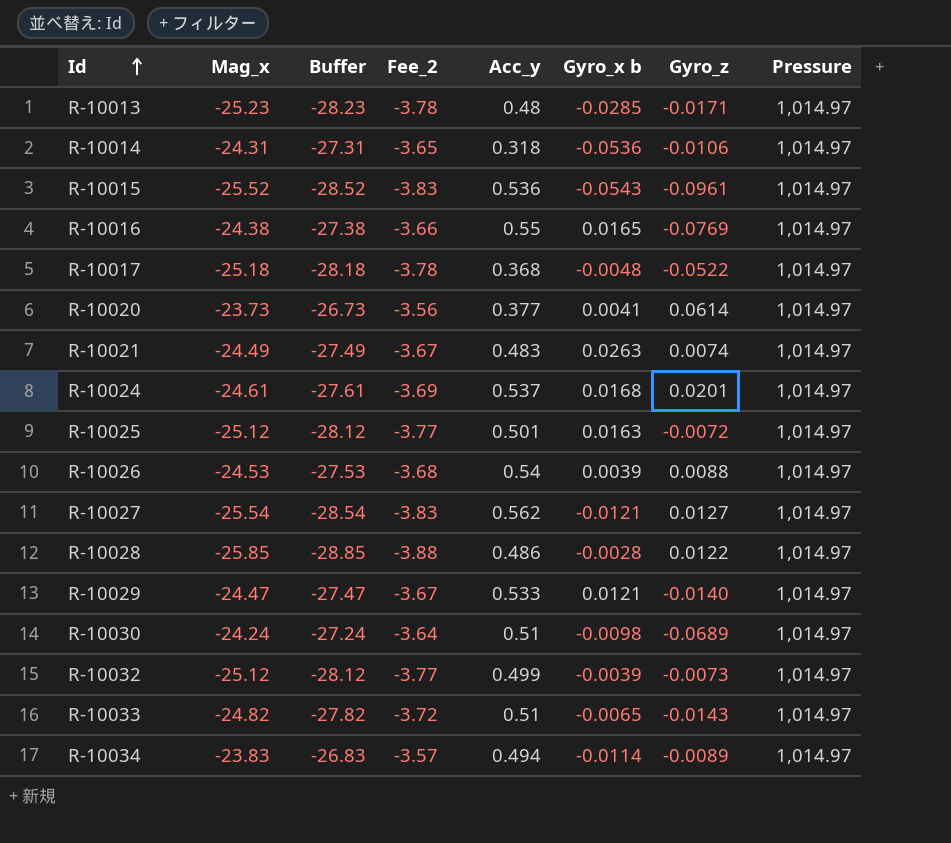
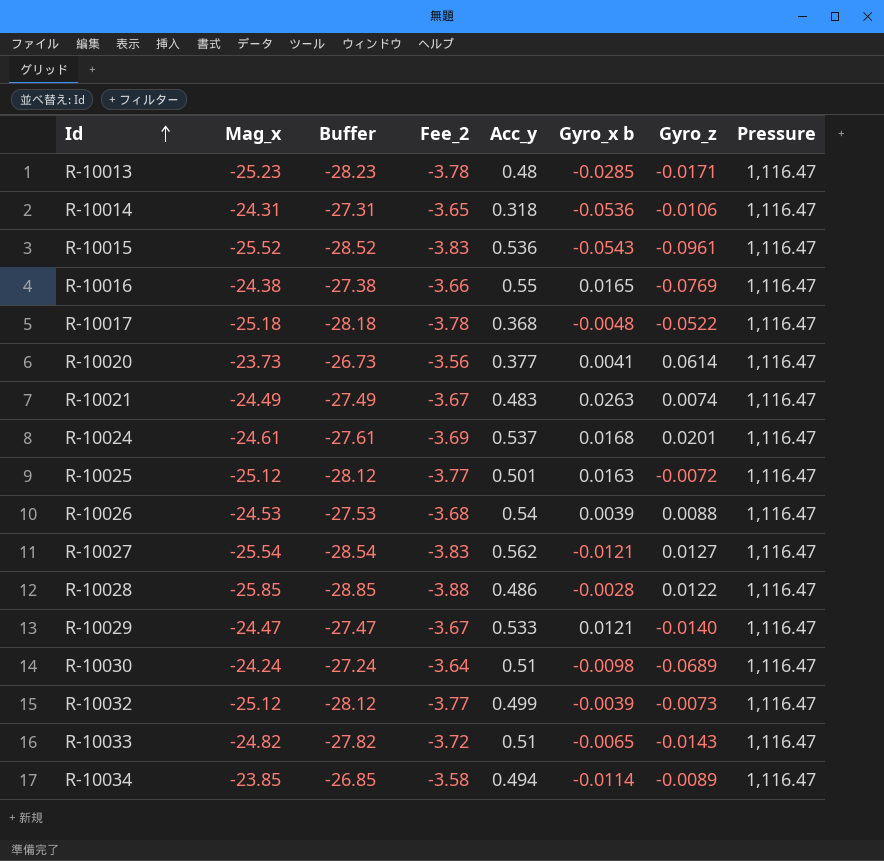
R-10013 | Pressure: 1,014.97 -> 1,116.47
R-10014 | Pressure: 1,014.97 -> 1,116.47
R-10015 | Pressure: 1,014.97 -> 1,116.47
R-10016 | Pressure: 1,014.97 -> 1,116.47
R-10017 | Pressure: 1,014.97 -> 1,116.47
R-10020 | Pressure: 1,014.97 -> 1,116.47
R-10021 | Pressure: 1,014.97 -> 1,116.47
R-10024 | Pressure: 1,014.97 -> 1,116.47
R-10025 | Pressure: 1,014.97 -> 1,116.47
R-10026 | Pressure: 1,014.97 -> 1,116.47
R-10027 | Pressure: 1,014.97 -> 1,116.47
R-10028 | Pressure: 1,014.97 -> 1,116.47
R-10029 | Pressure: 1,014.97 -> 1,116.47
R-10030 | Pressure: 1,014.97 -> 1,116.47
R-10032 | Pressure: 1,014.97 -> 1,116.47
R-10033 | Pressure: 1,014.97 -> 1,116.47
R-10034 | Mag_x: -23.83 -> -23.85
R-10034 | Buffer: -26.83 -> -26.85
R-10034 | Fee_2: -3.57 -> -3.58
R-10034 | Pressure: 1,014.97 -> 1,116.47

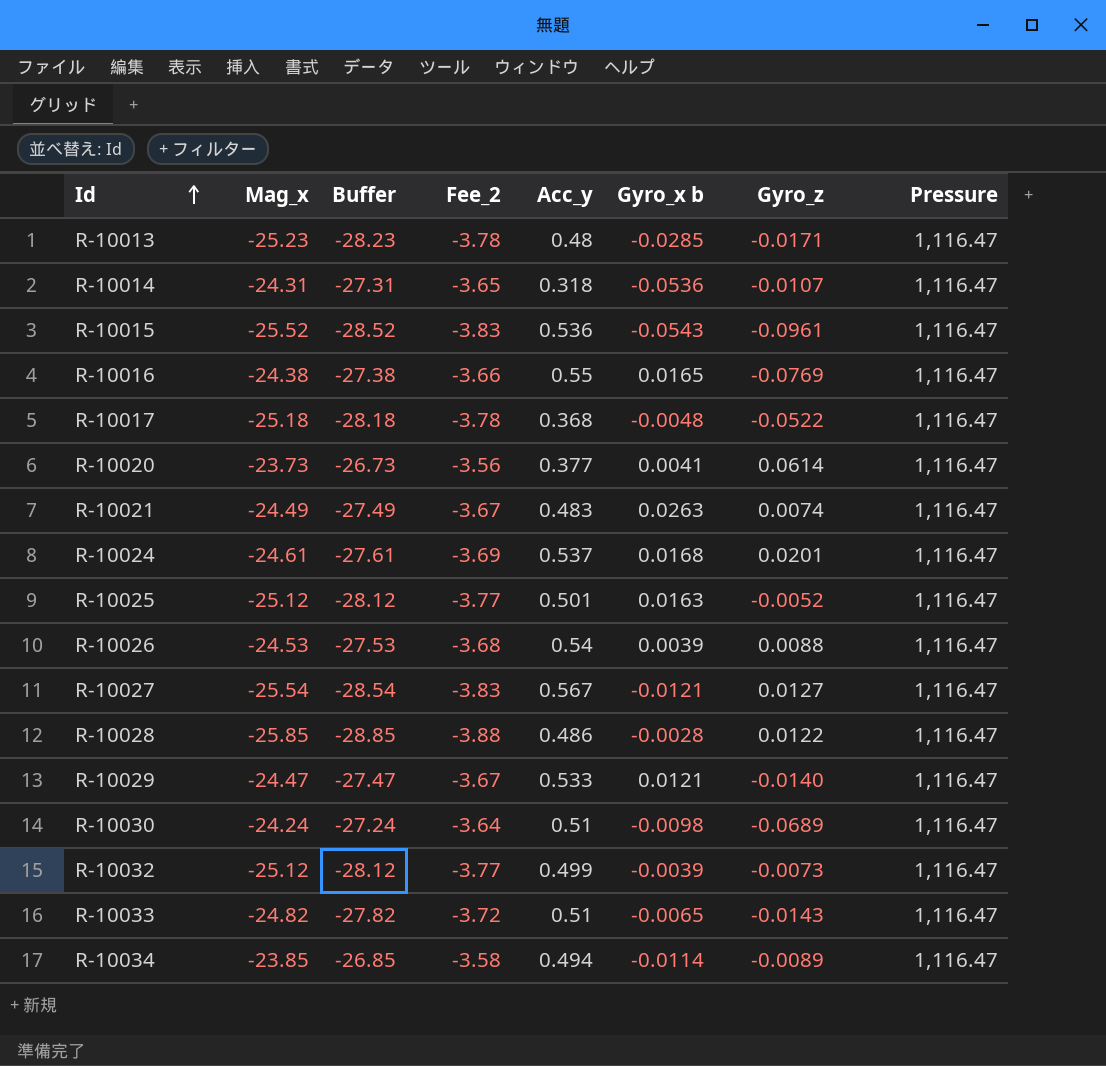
R-10014 | Gyro_z: -0.0106 -> -0.0107
R-10025 | Gyro_z: -0.0072 -> -0.0052
R-10027 | Acc_y: 0.562 -> 0.567

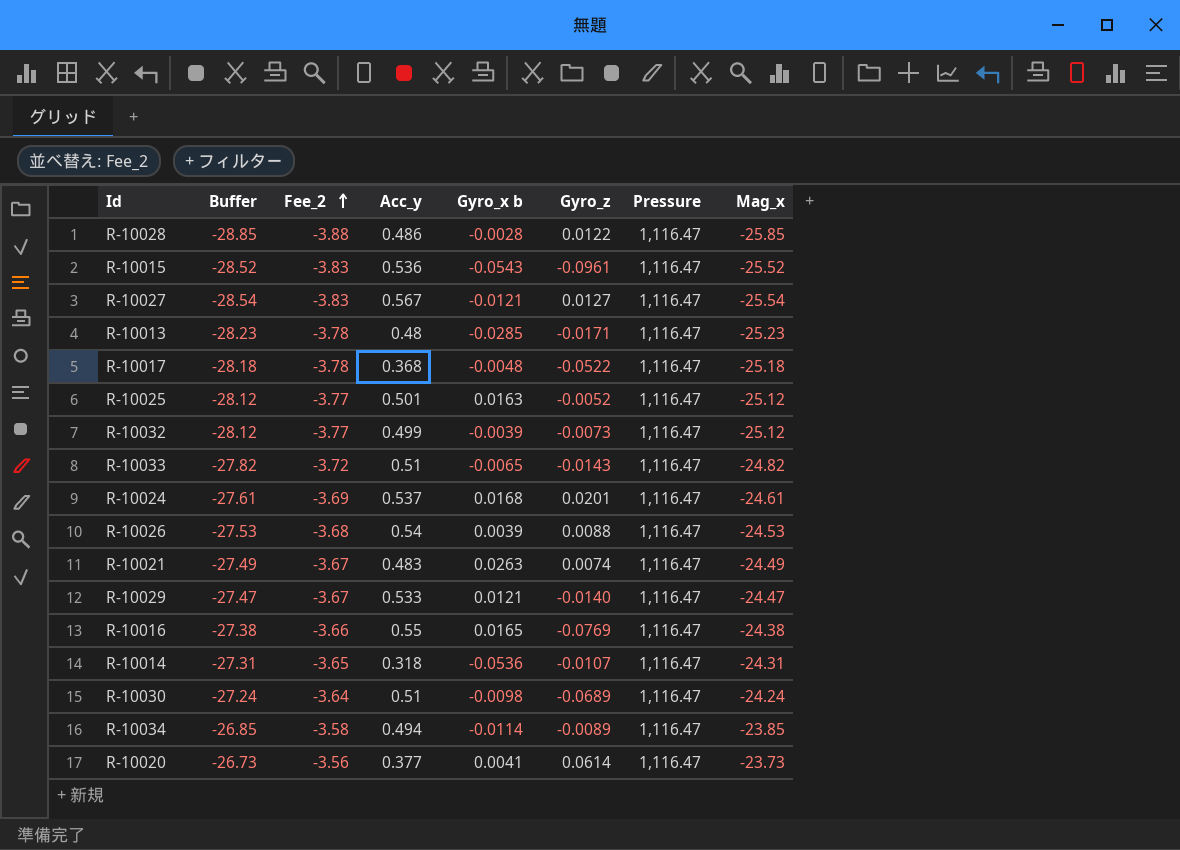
row order: Id ascending -> Fee_2 ascending
column Mag_x | position: 2 -> 8

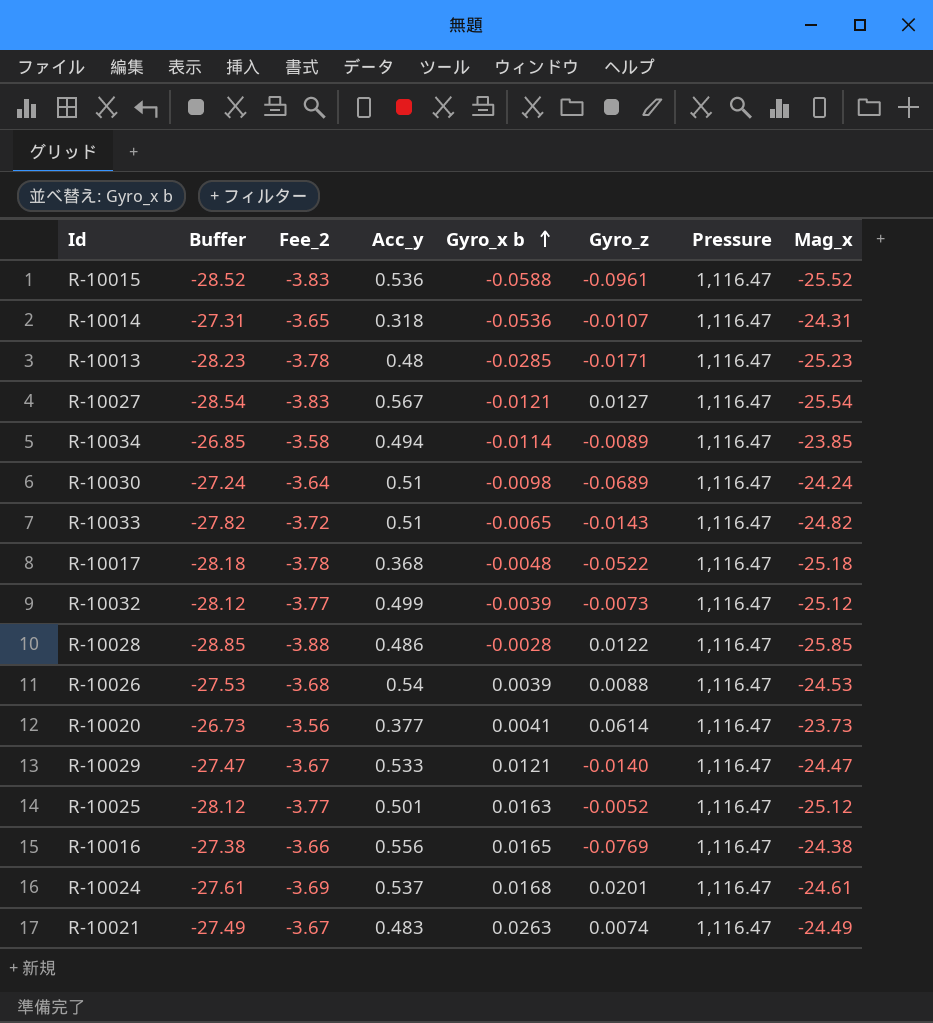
row order: Fee_2 ascending -> Gyro_x b ascending
R-10015 | Gyro_x b: -0.0543 -> -0.0588
R-10016 | Acc_y: 0.55 -> 0.556

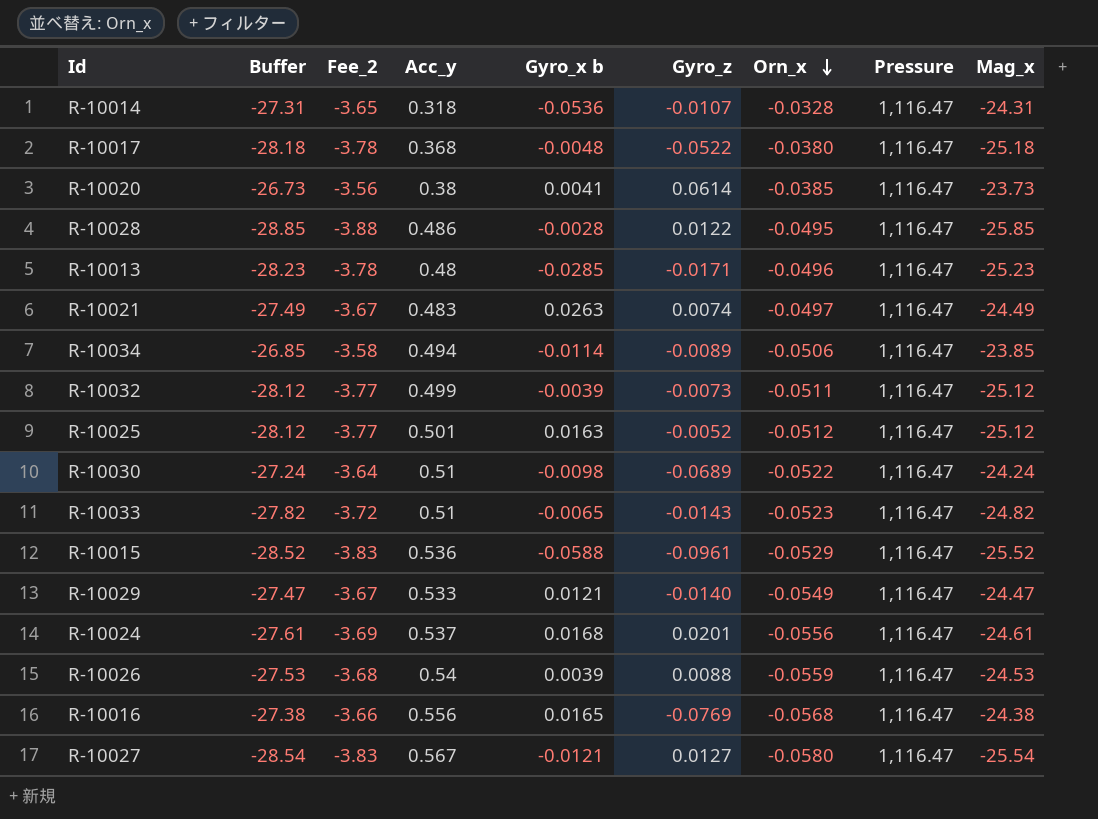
row order: Gyro_x b ascending -> Orn_x descending
column Orn_x | position: none -> 7
R-10020 | Acc_y: 0.377 -> 0.38

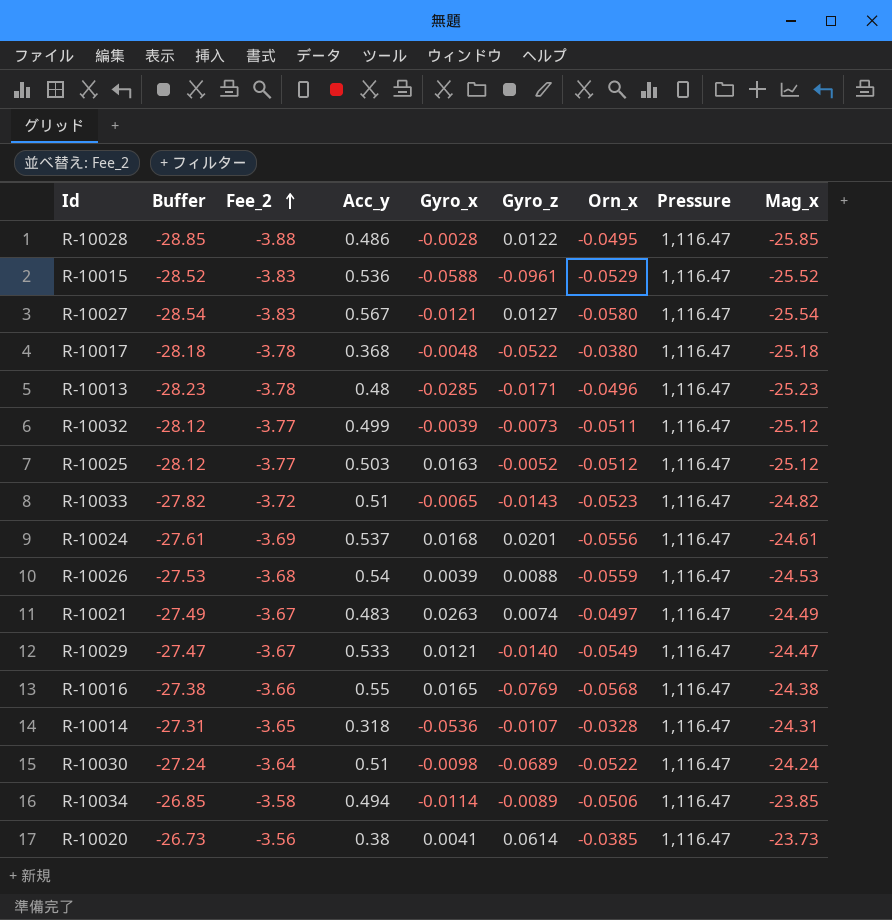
row order: Orn_x descending -> Fee_2 ascending
column name: Gyro_x b -> Gyro_x
R-10025 | Acc_y: 0.501 -> 0.503
R-10016 | Acc_y: 0.556 -> 0.55

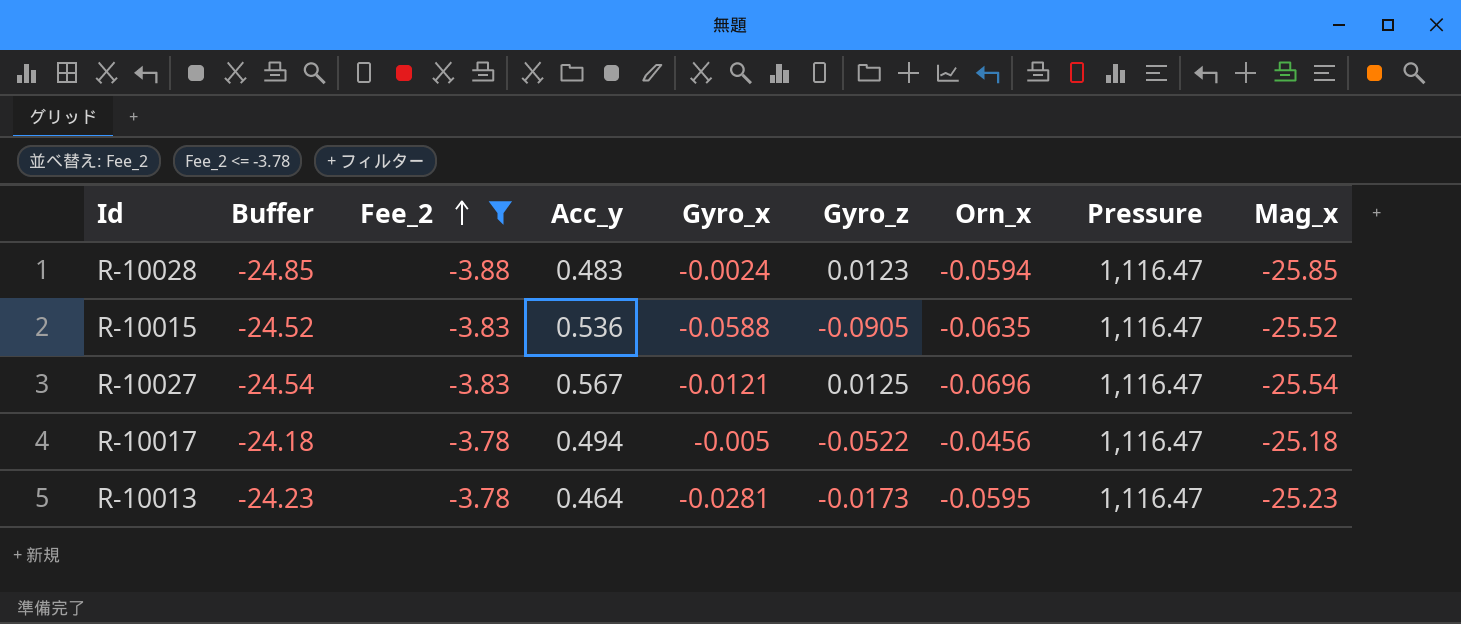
filter: none -> Fee_2 <= -3.78
column Buffer | formula: [Mag_x] - 3 -> [Mag_x] + 1
R-10028 | Acc_y: 0.486 -> 0.483
R-10028 | Gyro_x: -0.0028 -> -0.0024
R-10028 | Gyro_z: 0.0122 -> 0.0123
R-10028 | Orn_x: -0.0495 -> -0.0594
R-10015 | Gyro_z: -0.0961 -> -0.0905
R-10015 | Orn_x: -0.0529 -> -0.0635
R-10027 | Gyro_z: 0.0127 -> 0.0125
R-10027 | Orn_x: -0.0580 -> -0.0696
R-10017 | Acc_y: 0.368 -> 0.494
R-10017 | Gyro_x: -0.0048 -> -0.005
R-10017 | Orn_x: -0.0380 -> -0.0456
R-10013 | Acc_y: 0.48 -> 0.464
R-10013 | Gyro_x: -0.0285 -> -0.0281
R-10013 | Gyro_z: -0.0171 -> -0.0173
R-10013 | Orn_x: -0.0496 -> -0.0595

